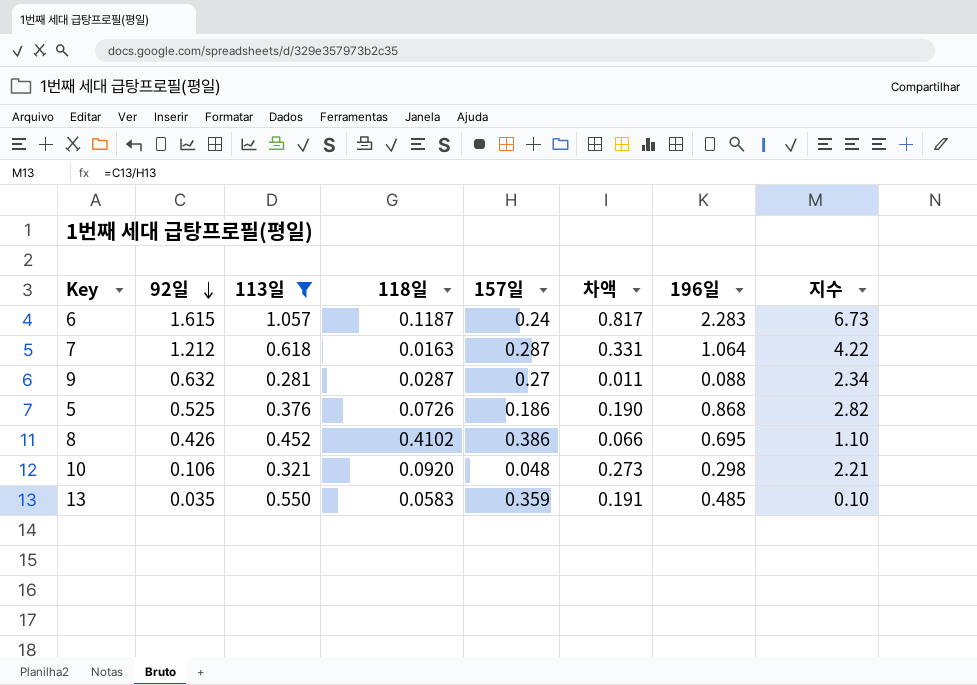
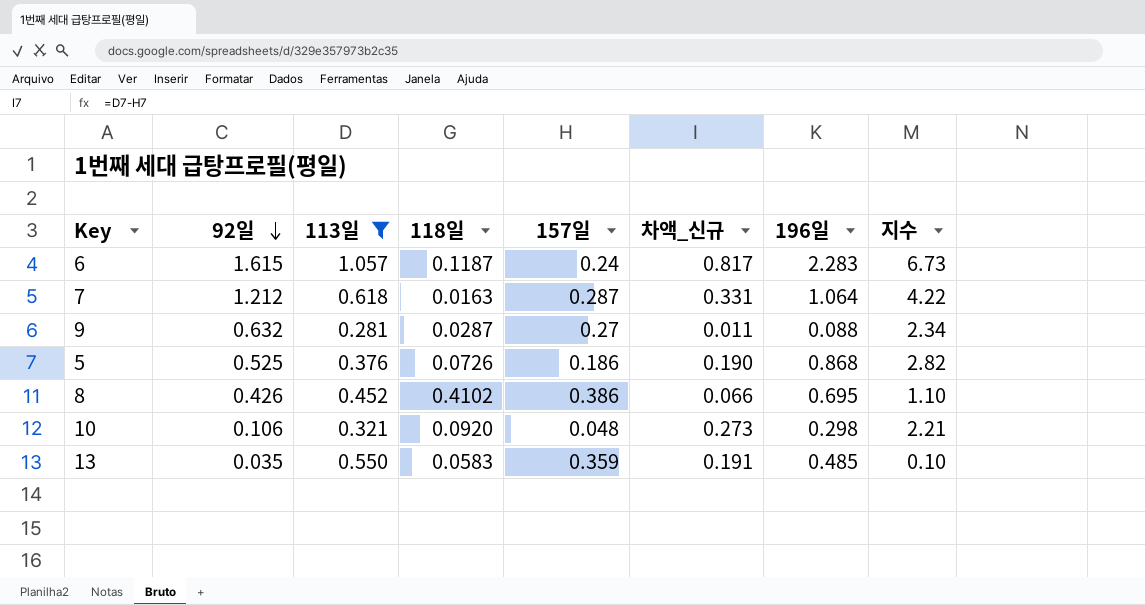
column name: 차액 -> 차액_신규

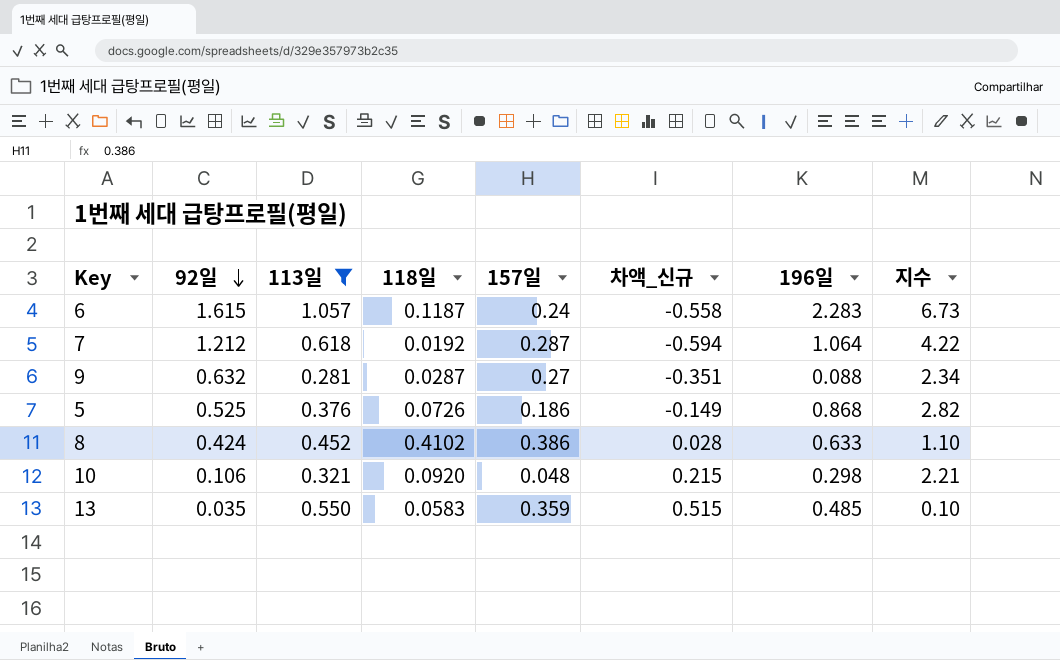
column 차액_신규 | formula: [113일] - [157일] -> [113일] - [92일]
7 | 118일: 0.0163 -> 0.0192
8 | 92일: 0.426 -> 0.424
8 | 196일: 0.695 -> 0.633

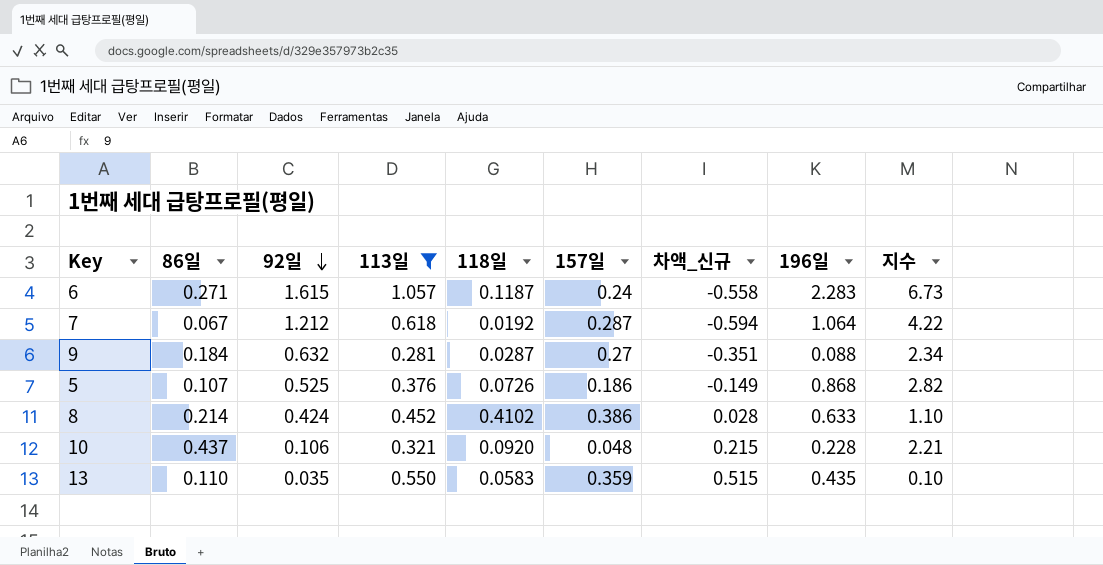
column 86일 | position: none -> 2
10 | 196일: 0.298 -> 0.228
13 | 196일: 0.485 -> 0.435

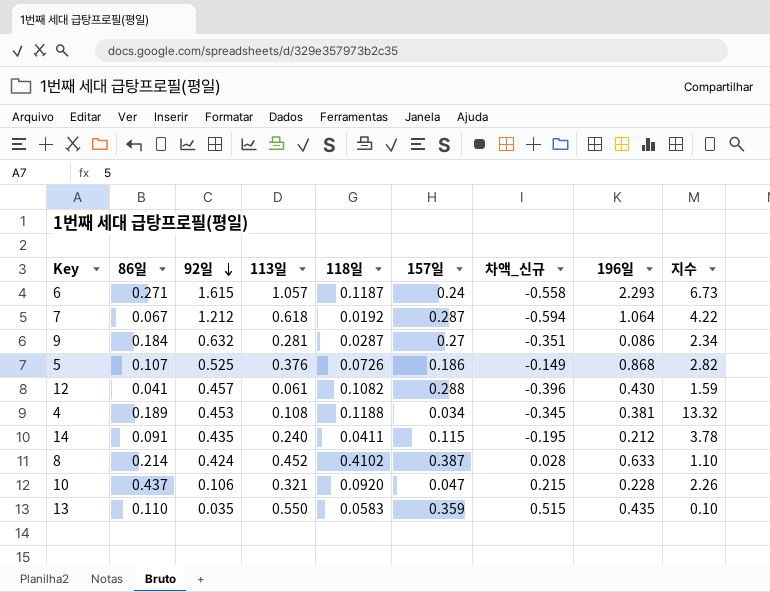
filter: 113일 >= 0.281 -> none
6 | 196일: 2.283 -> 2.293
9 | 196일: 0.088 -> 0.086
8 | 157일: 0.386 -> 0.387
10 | 157일: 0.048 -> 0.047
10 | 지수: 2.21 -> 2.26

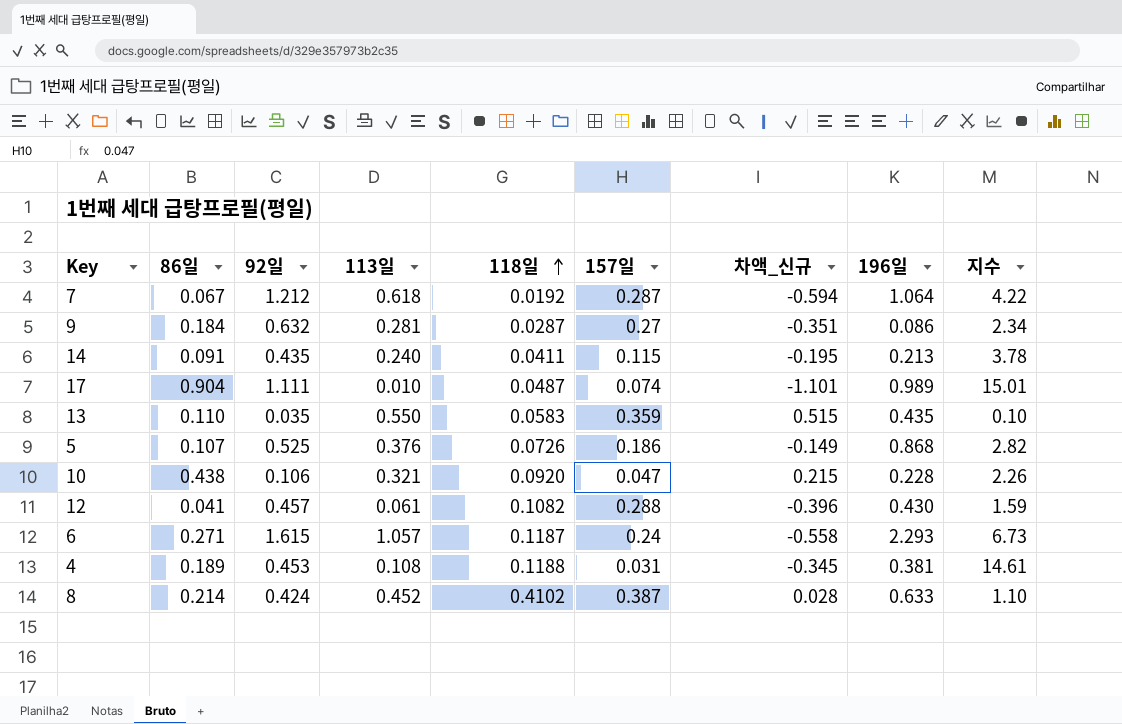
row order: 92일 descending -> 118일 ascending
14 | 196일: 0.212 -> 0.213
row 17: none -> 0.904 | 1.111 | 0.010 | 0.0487 | 0.074 | -1.101 | 0.989 | 15.01
10 | 86일: 0.437 -> 0.438
4 | 157일: 0.034 -> 0.031
4 | 지수: 13.32 -> 14.61

